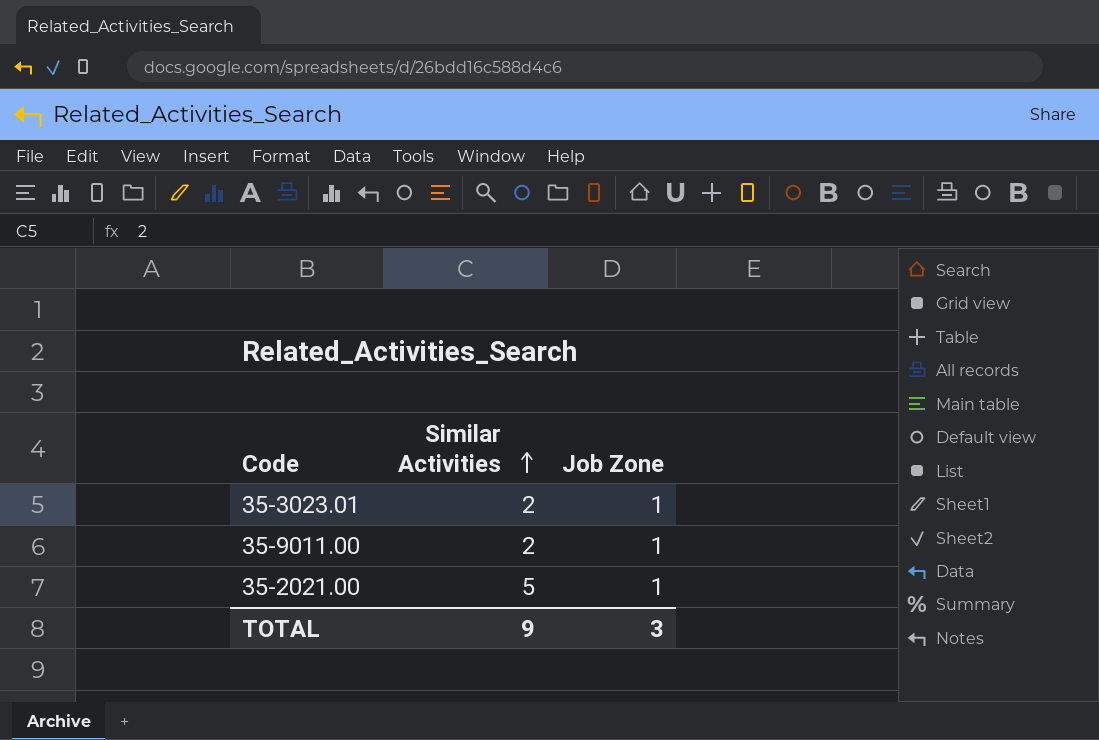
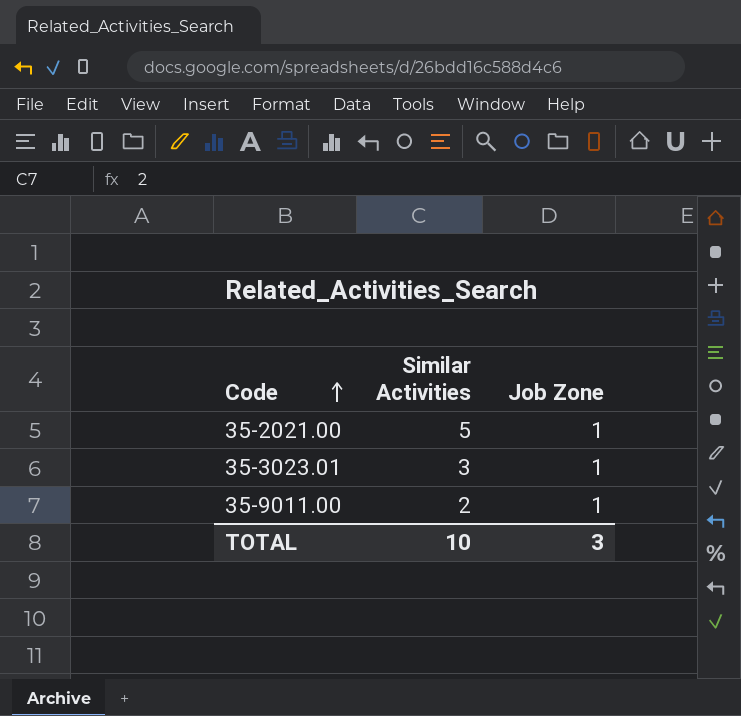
row order: Similar Activities ascending -> Code ascending
35-3023.01 | Similar Activities: 2 -> 3
TOTAL | Similar Activities: 9 -> 10

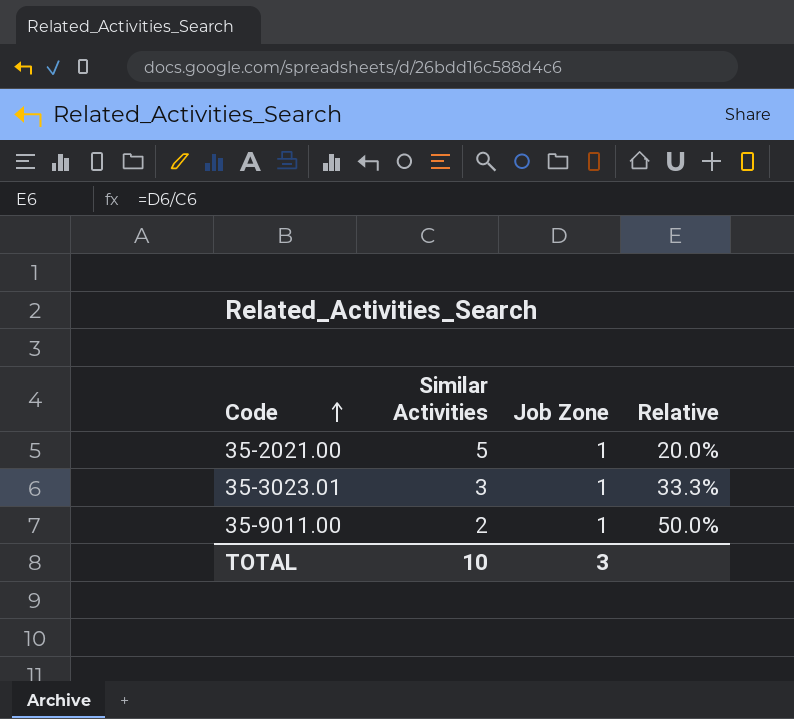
column Relative | formula: none -> [Job Zone] / [Similar Activities]

